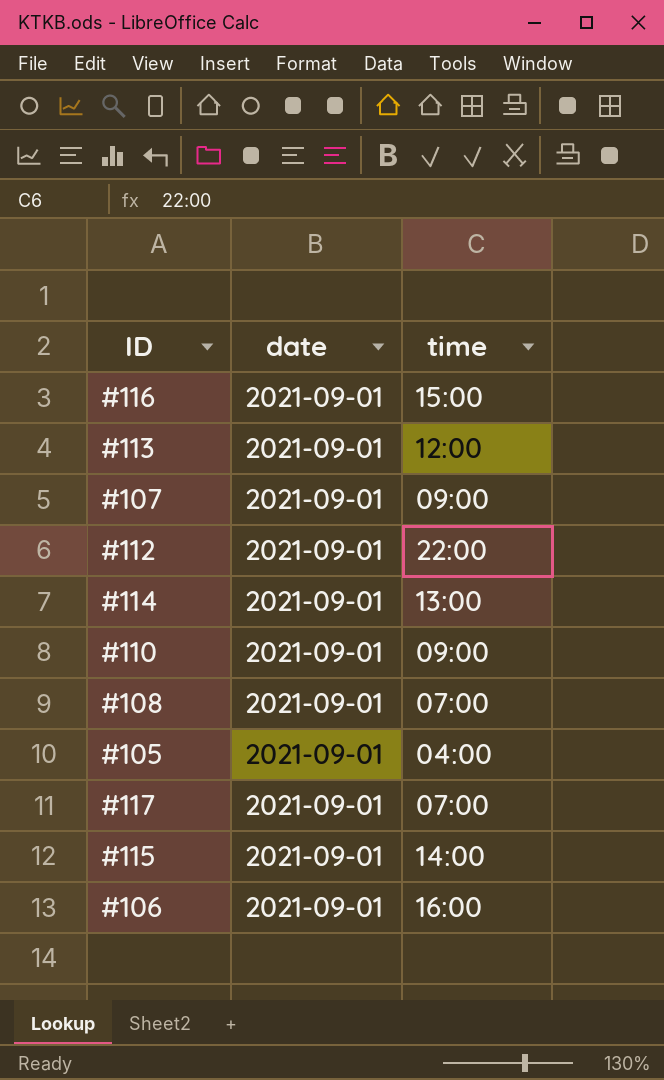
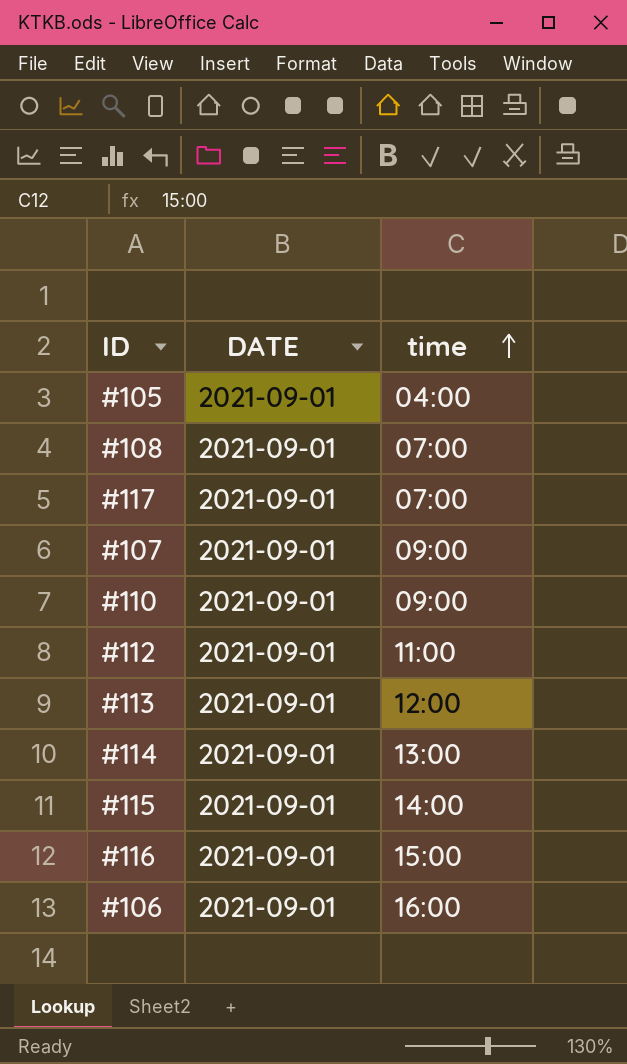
row order: none -> time ascending
column name: date -> DATE
#112 | time: 22:00 -> 11:00

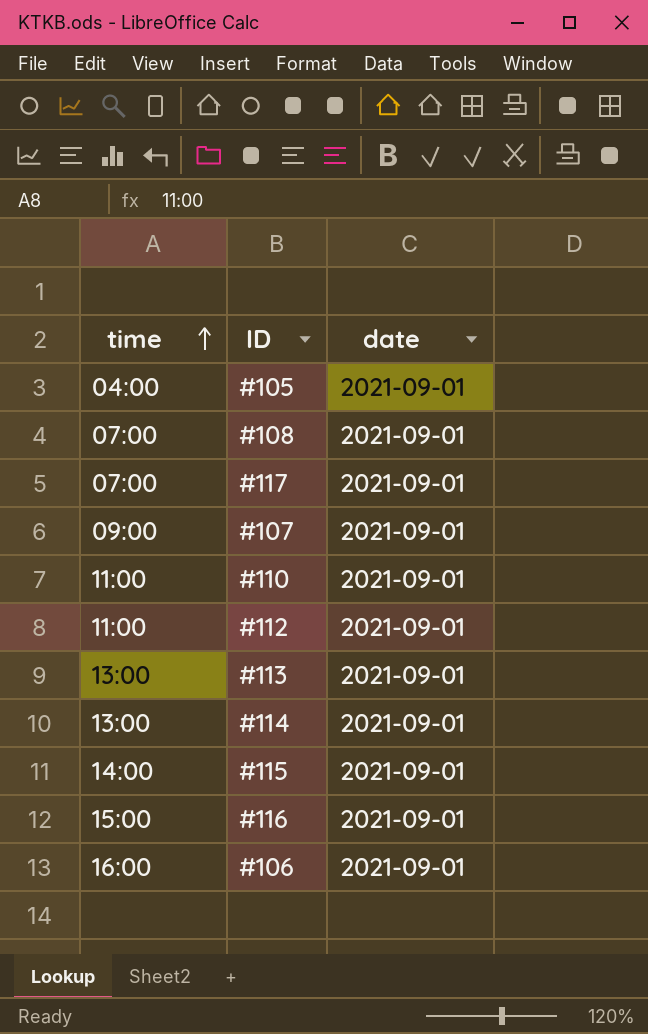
column time | position: 3 -> 1
column name: DATE -> date
#110 | time: 09:00 -> 11:00
#113 | time: 12:00 -> 13:00

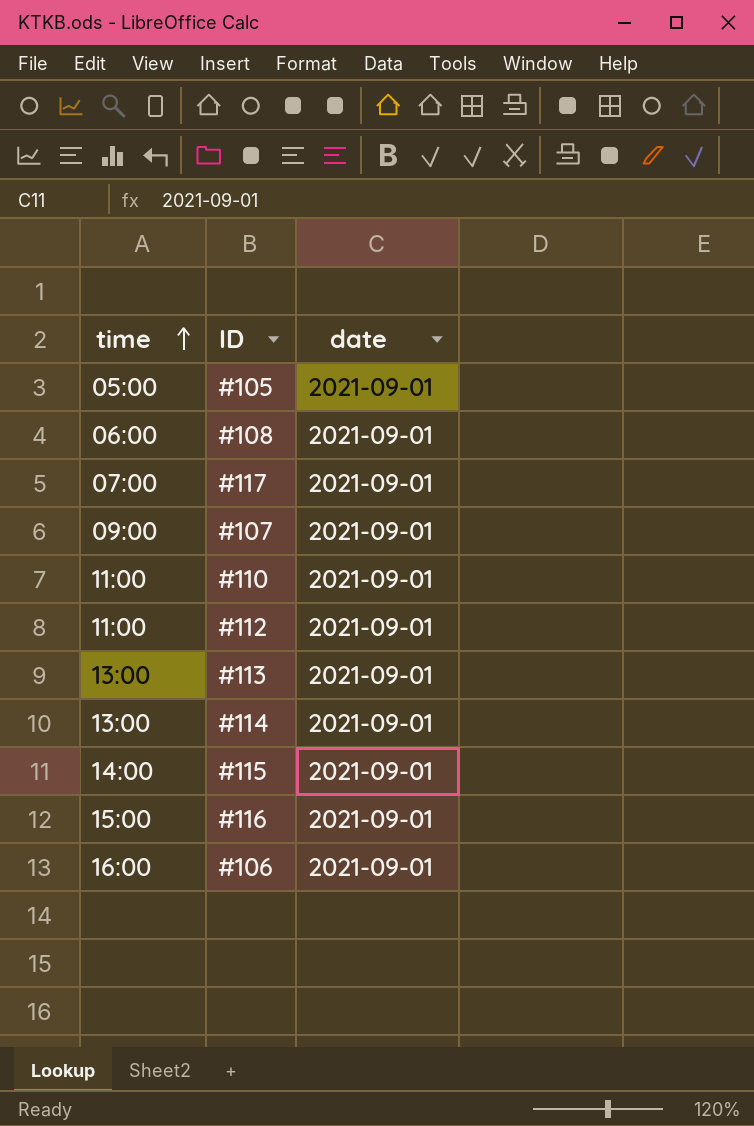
#105 | time: 04:00 -> 05:00
#108 | time: 07:00 -> 06:00

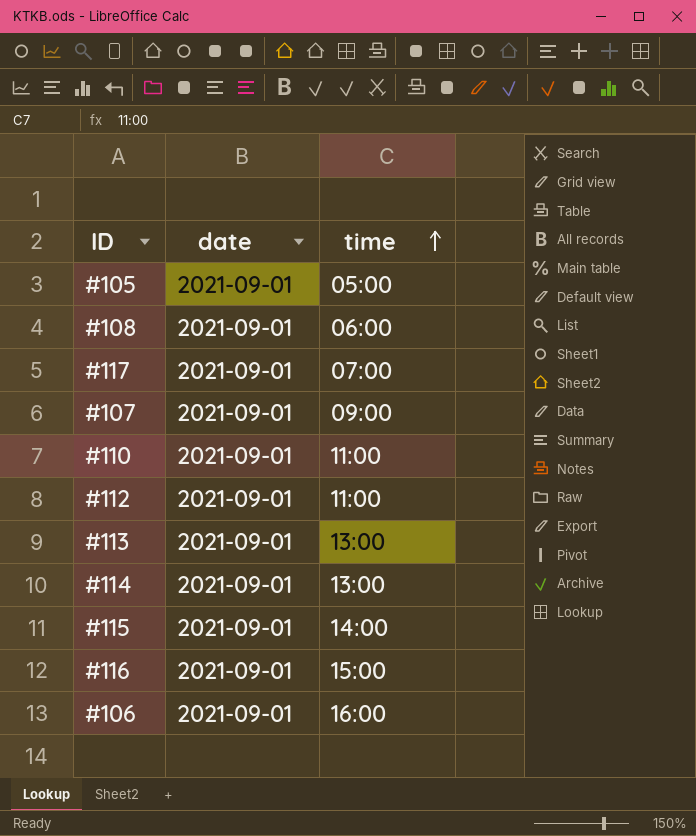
column time | position: 1 -> 3

